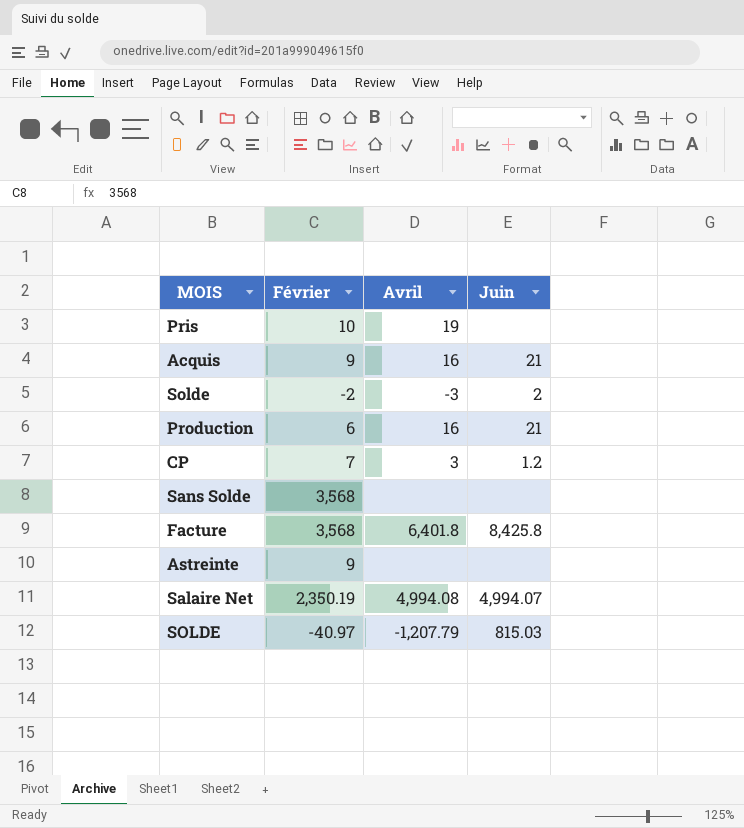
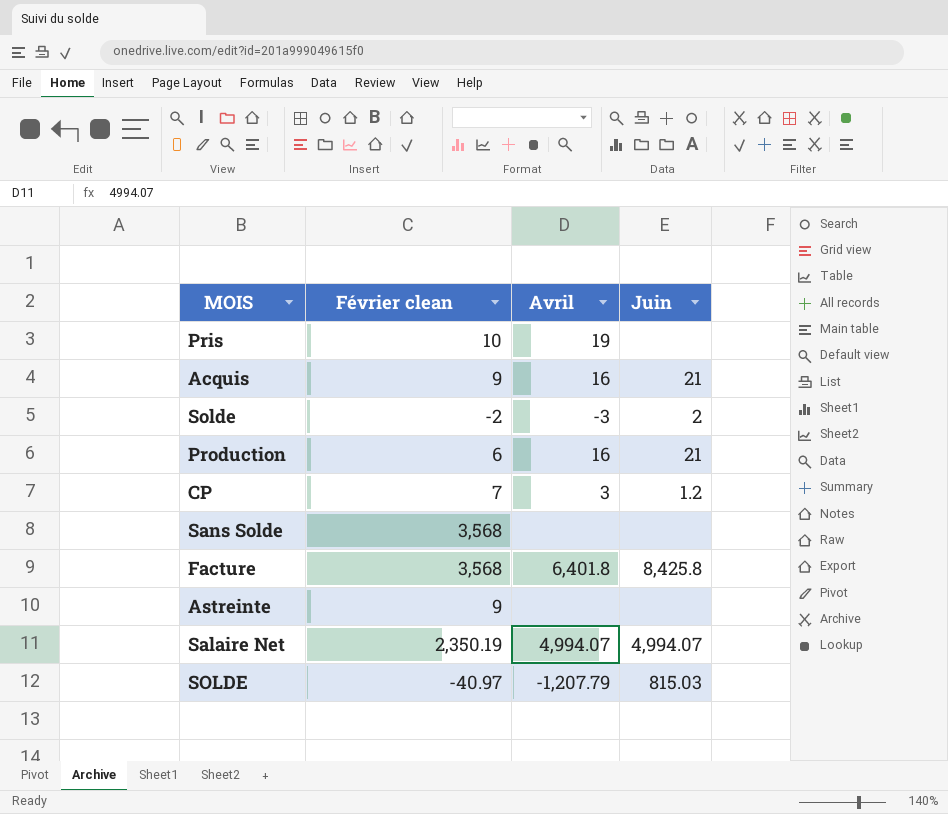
column name: Février -> Février clean
Salaire Net | Avril: 4,994.08 -> 4,994.07

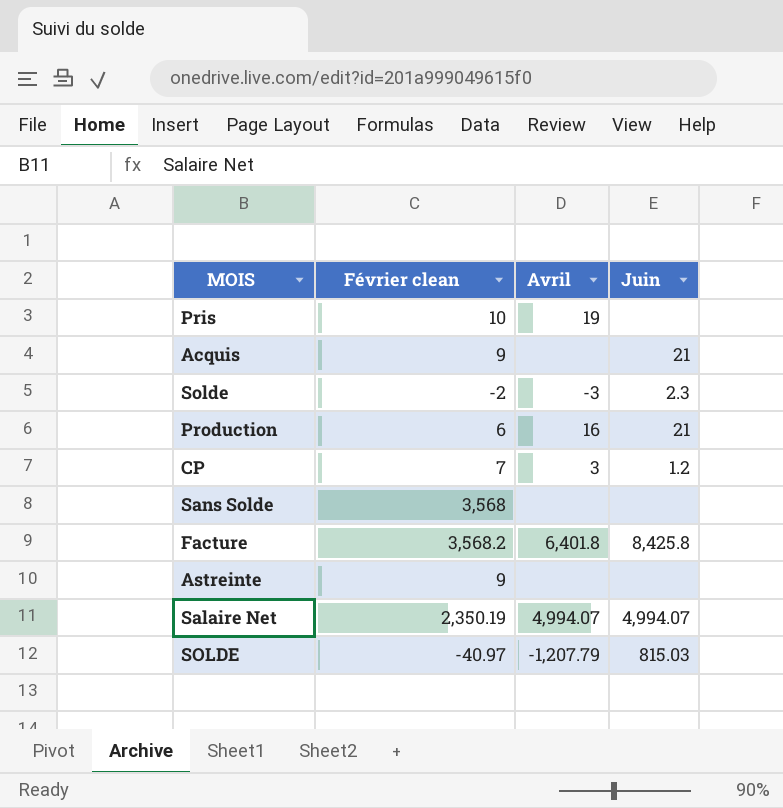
Acquis | Avril: 16 -> none
Solde | Juin: 2 -> 2.3
Facture | Février clean: 3,568 -> 3,568.2

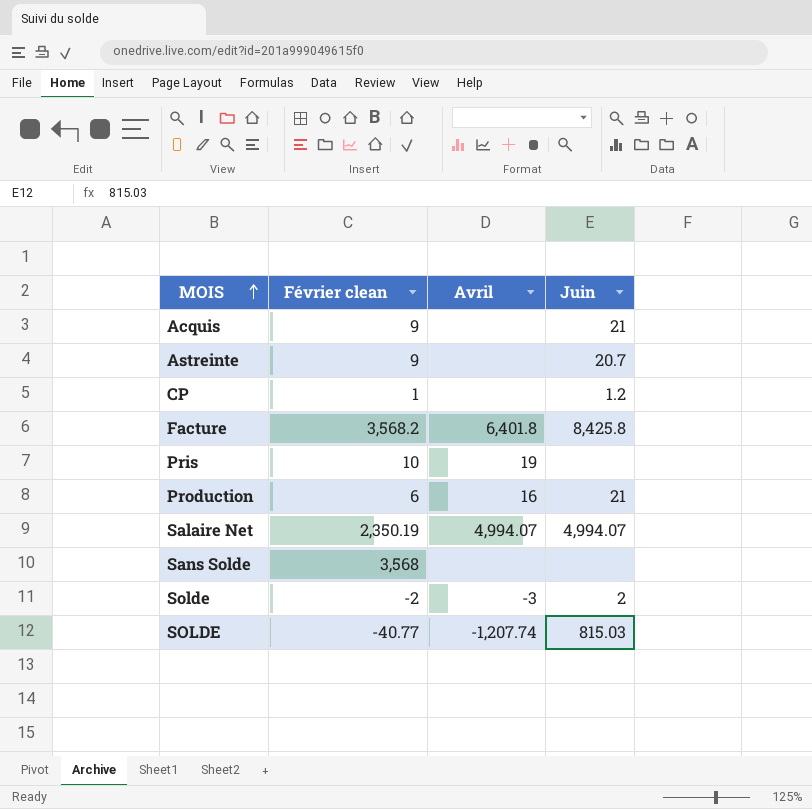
row order: none -> MOIS ascending
Astreinte | Juin: none -> 20.7
CP | Février clean: 7 -> 1
CP | Avril: 3 -> none
Solde | Juin: 2.3 -> 2
SOLDE | Février clean: -40.97 -> -40.77
SOLDE | Avril: -1,207.79 -> -1,207.74

